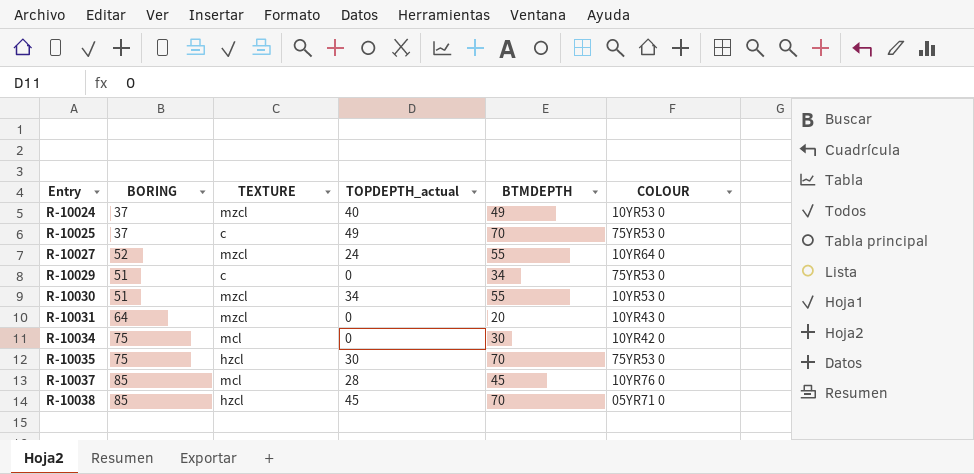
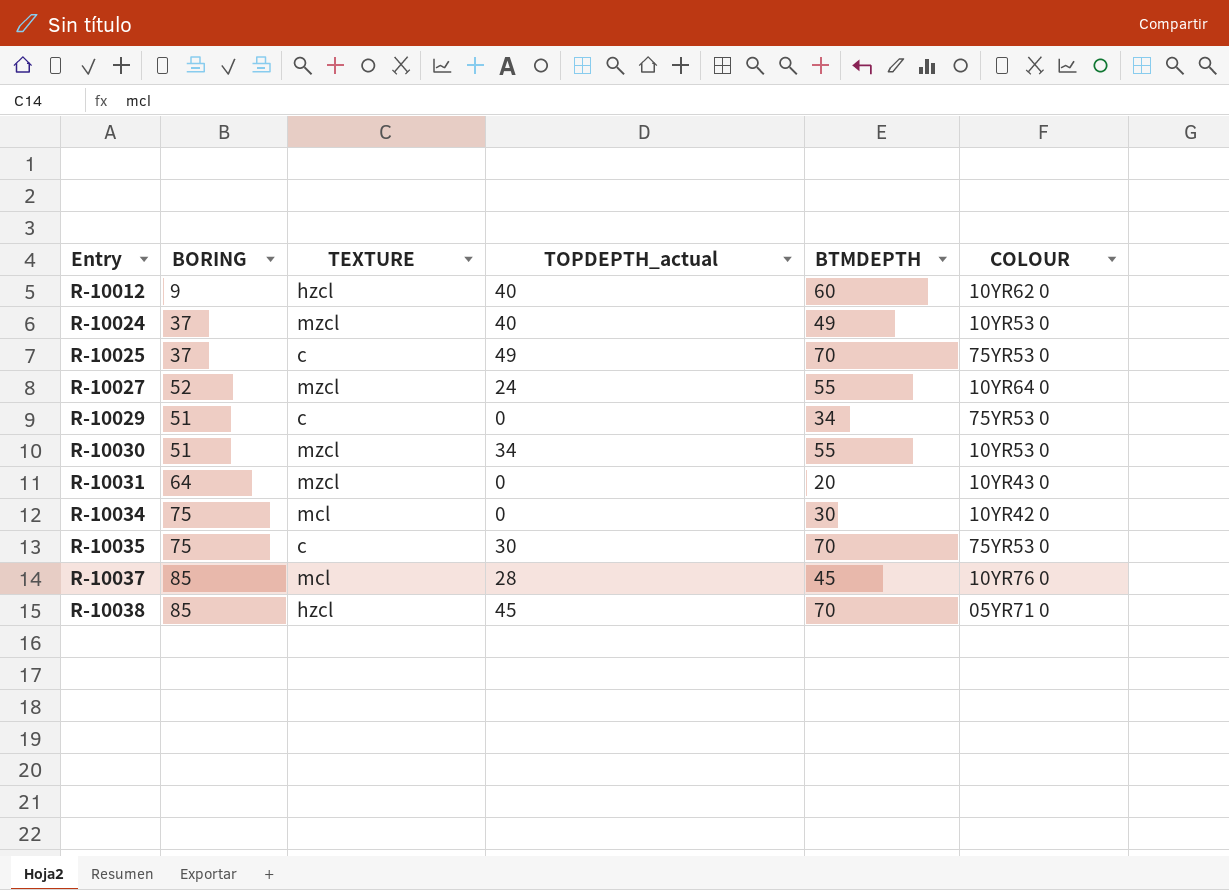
row R-10012: none -> 9 | hzcl | 40 | 60 | 10YR62 0
R-10035 | TEXTURE: hzcl -> c

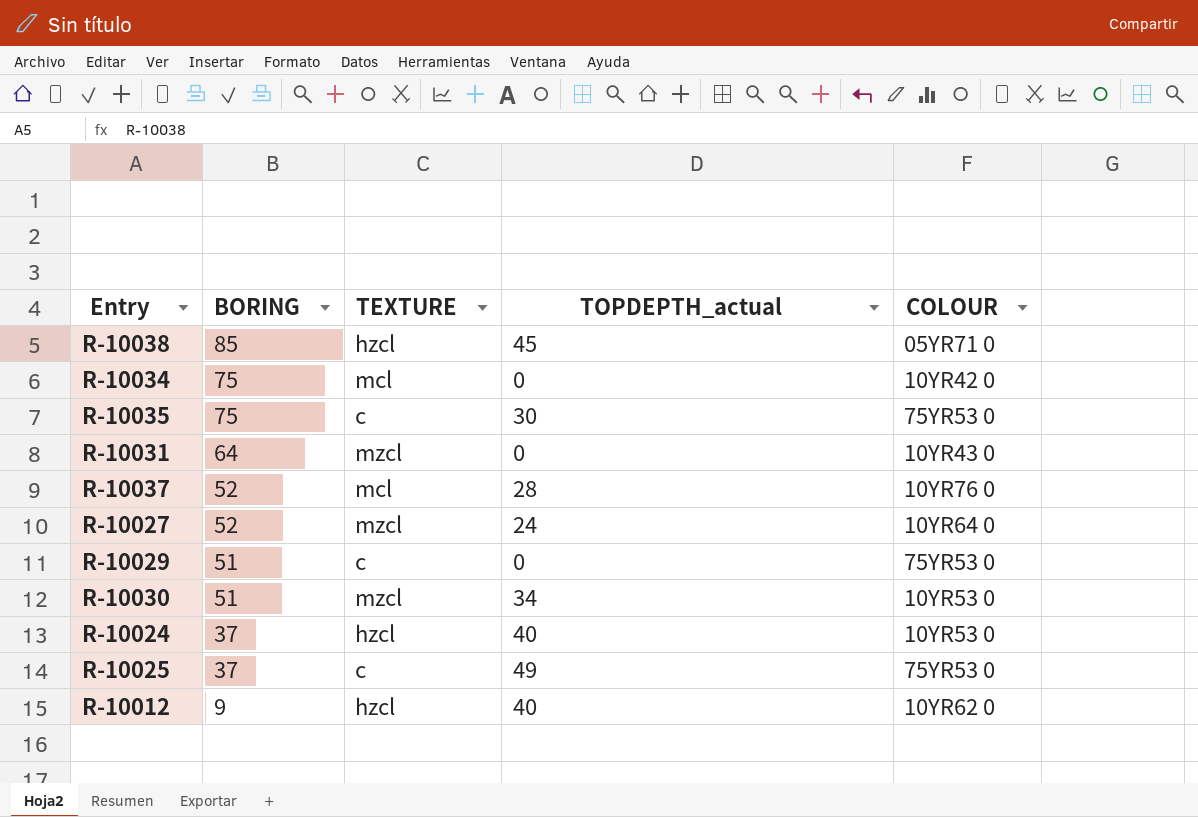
row order: Entry ascending -> BORING descending
column BTMDEPTH | position: 5 -> none
R-10037 | BORING: 85 -> 52
R-10024 | TEXTURE: mzcl -> hzcl

